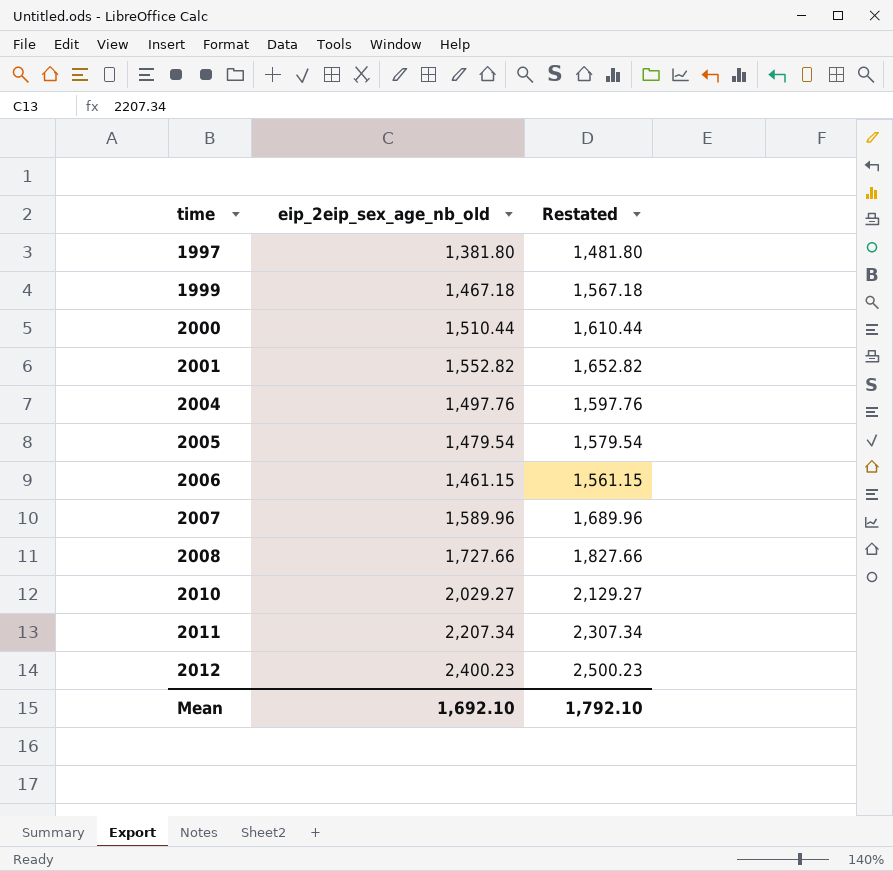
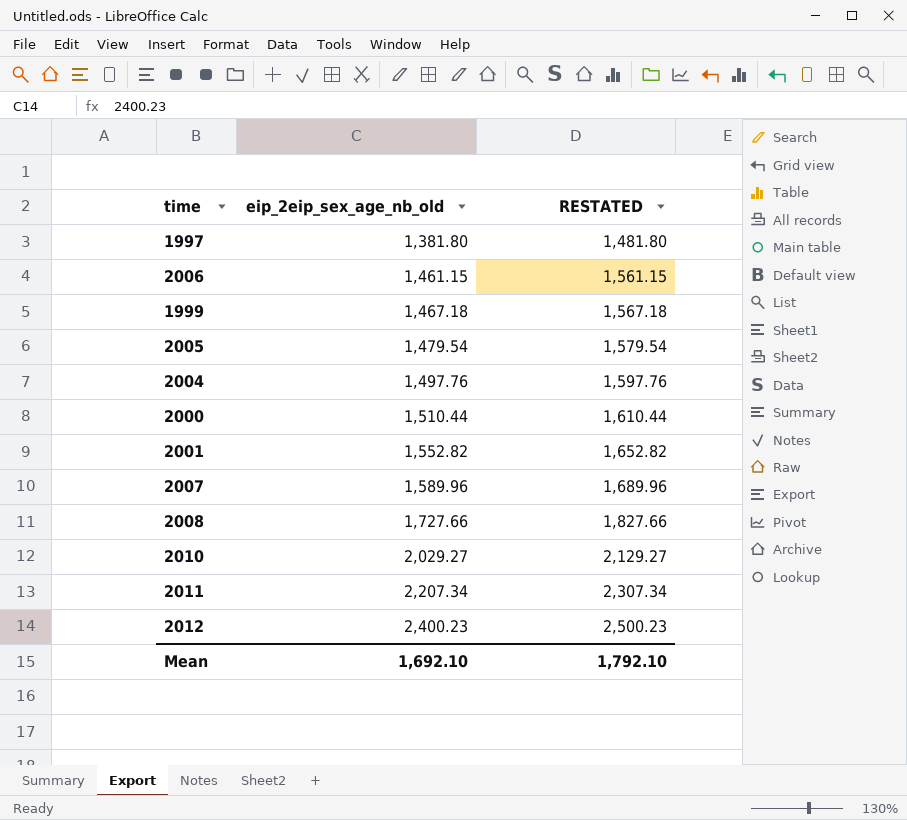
row order: time ascending -> eip_2eip_sex_age_nb_old ascending
column name: Restated -> RESTATED

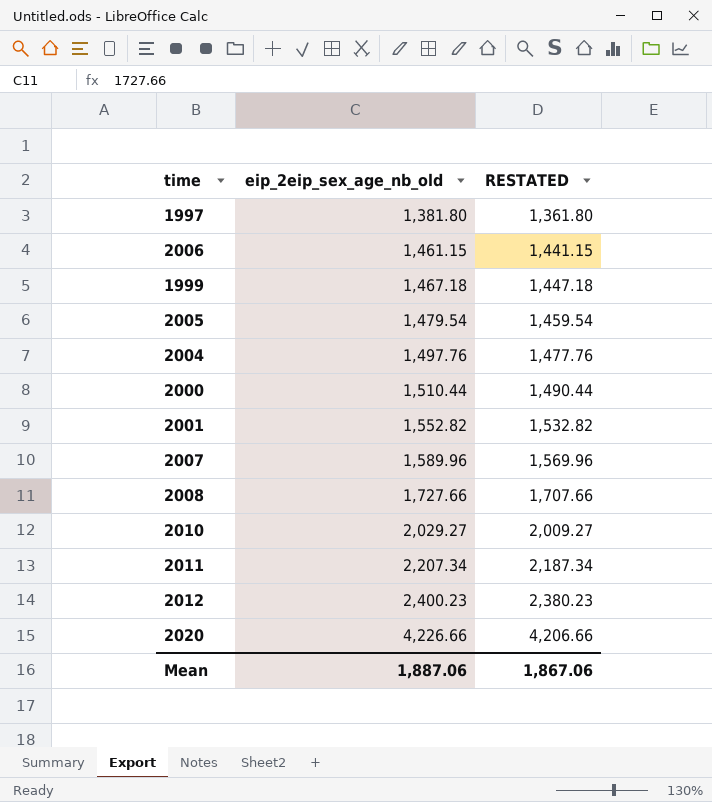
column RESTATED | formula: [eip_2eip_sex_age_nb_old] + 100 -> [eip_2eip_sex_age_nb_old] - 20
row 2020: none -> 4,226.66 | 4,206.66
Mean | eip_2eip_sex_age_nb_old: 1,692.10 -> 1,887.06
Mean | RESTATED: 1,792.10 -> 1,867.06

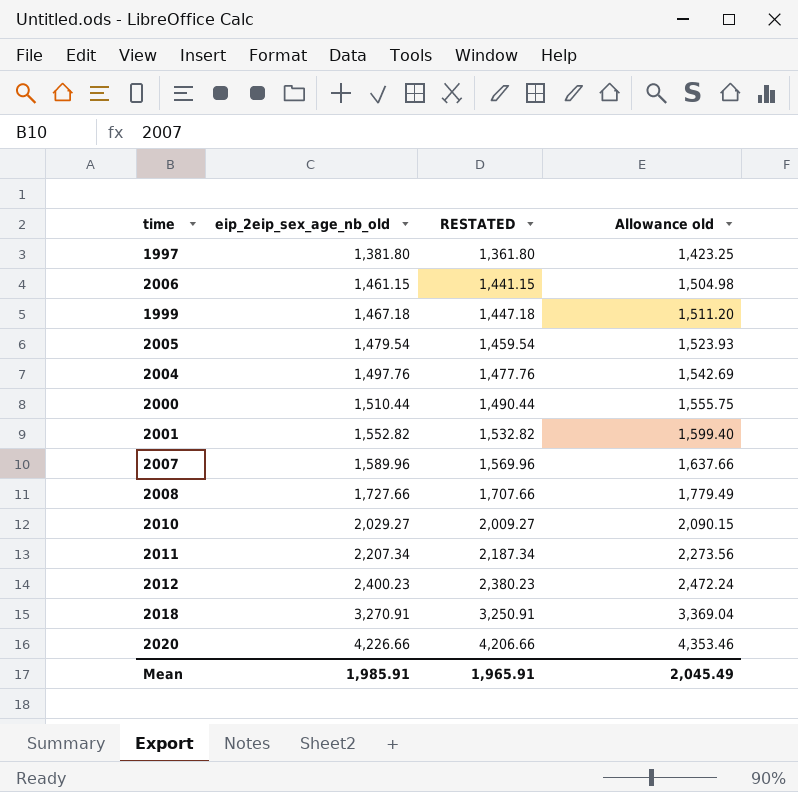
column Allowance old | formula: none -> [eip_2eip_sex_age_nb_old] * 1.03
row 2018: none -> 3,270.91 | 3,250.91 | 3,369.04
Mean | eip_2eip_sex_age_nb_old: 1,887.06 -> 1,985.91
Mean | RESTATED: 1,867.06 -> 1,965.91

